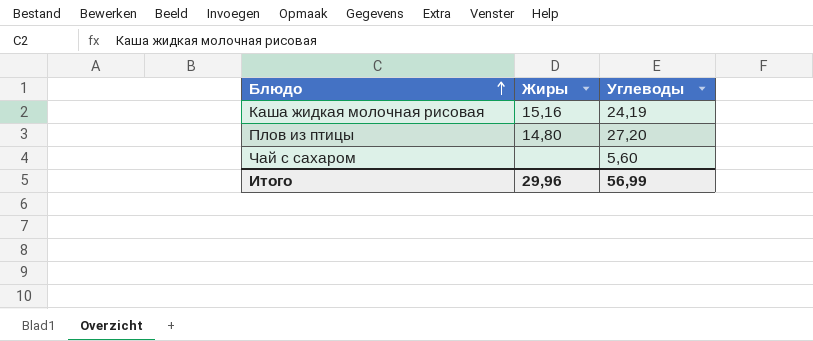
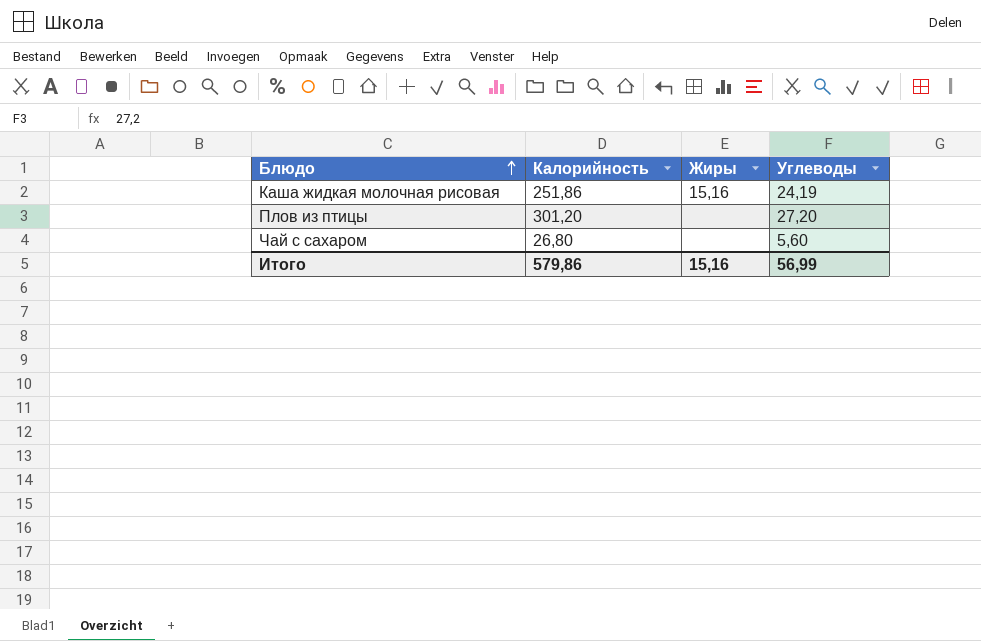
column Калорийность | position: none -> 2
Плов из птицы | Жиры: 14,80 -> none
Итого | Жиры: 29,96 -> 15,16

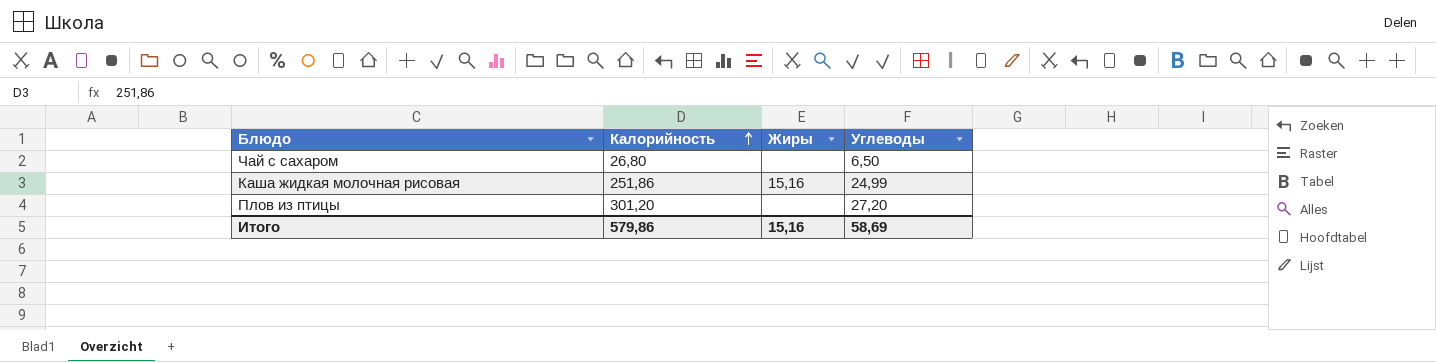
row order: Блюдо ascending -> Калорийность ascending
Чай с сахаром | Углеводы: 5,60 -> 6,50
Каша жидкая молочная рисовая | Углеводы: 24,19 -> 24,99
Итого | Углеводы: 56,99 -> 58,69

